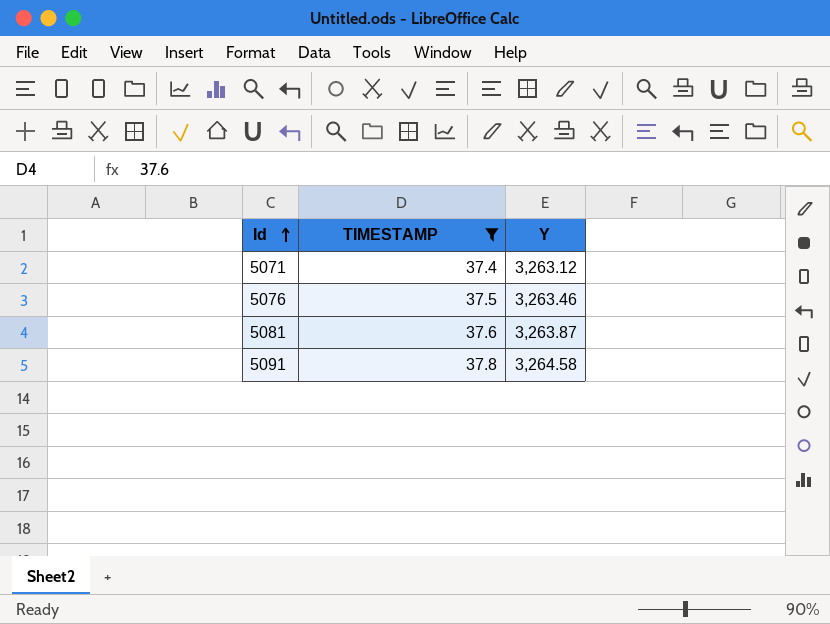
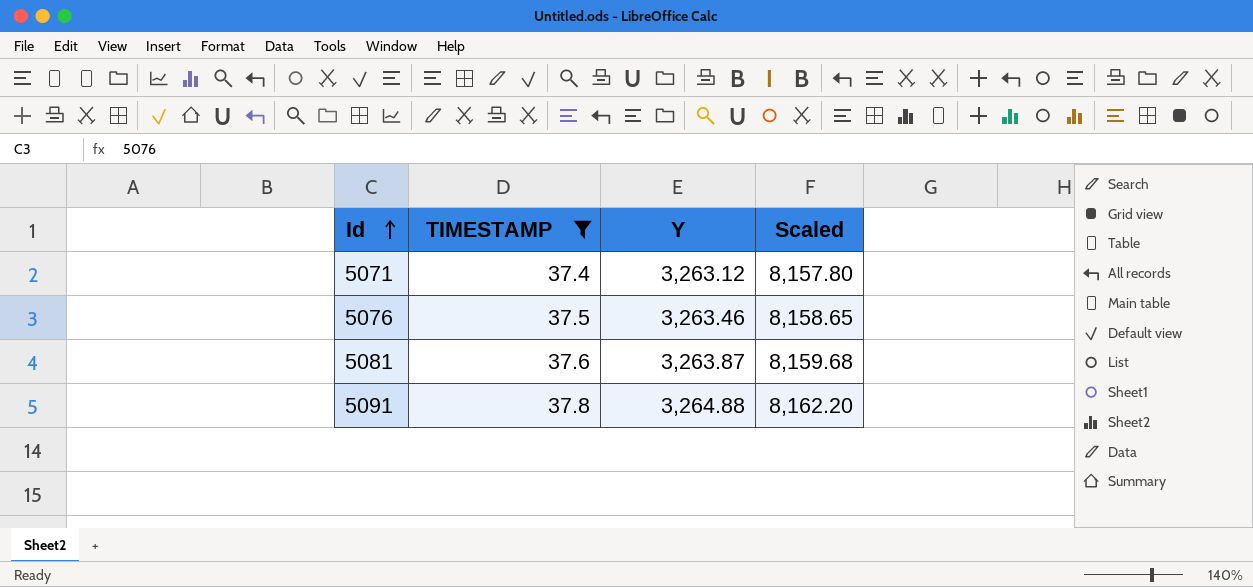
column Scaled | formula: none -> [Y] * 2.5
5091 | Y: 3,264.58 -> 3,264.88

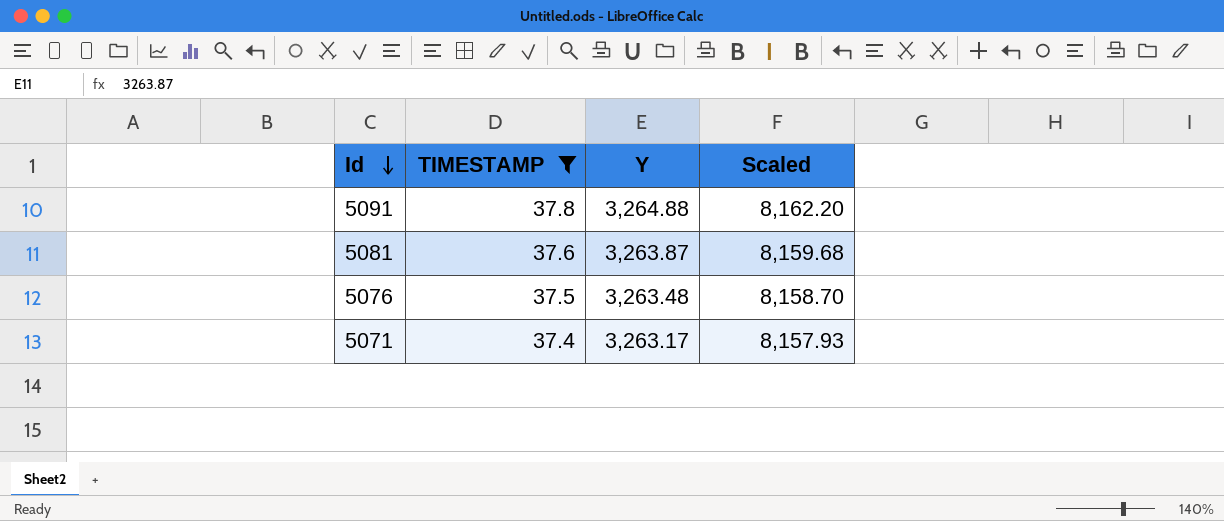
row order: Id ascending -> Id descending
5076 | Y: 3,263.46 -> 3,263.48
5076 | Scaled: 8,158.65 -> 8,158.70
5071 | Y: 3,263.12 -> 3,263.17
5071 | Scaled: 8,157.80 -> 8,157.93

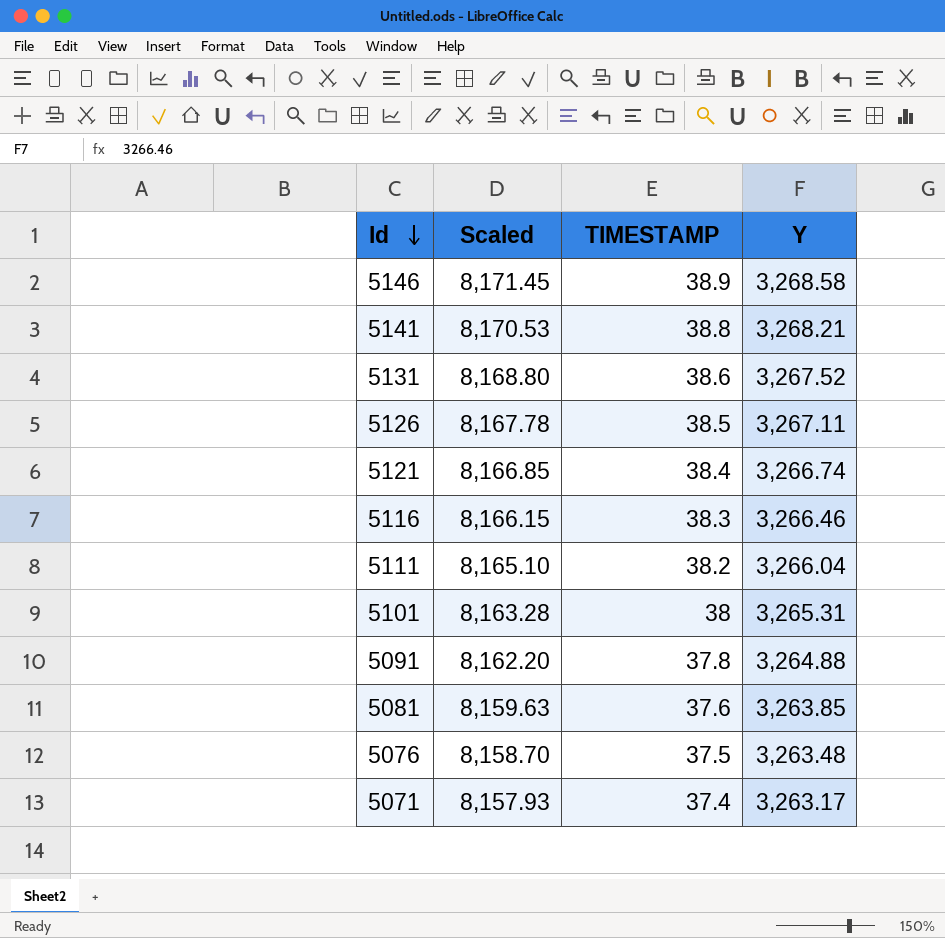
filter: TIMESTAMP <= 37.8 -> none
column Scaled | position: 4 -> 2
5081 | Scaled: 8,159.68 -> 8,159.63
5081 | Y: 3,263.87 -> 3,263.85

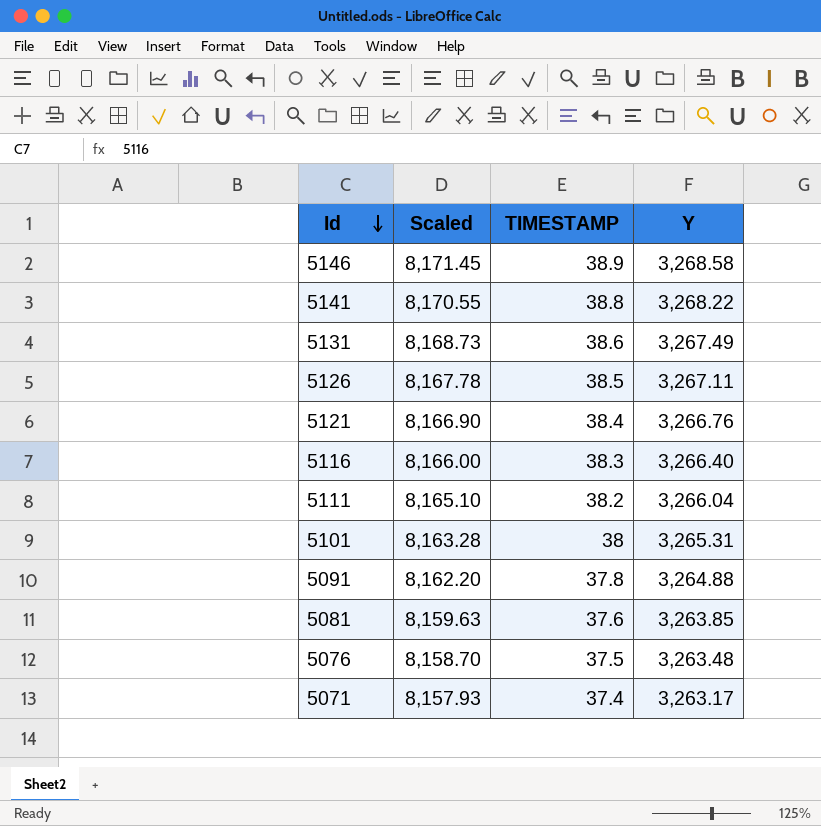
5141 | Scaled: 8,170.53 -> 8,170.55
5141 | Y: 3,268.21 -> 3,268.22
5131 | Scaled: 8,168.80 -> 8,168.73
5131 | Y: 3,267.52 -> 3,267.49
5121 | Scaled: 8,166.85 -> 8,166.90
5121 | Y: 3,266.74 -> 3,266.76
5116 | Scaled: 8,166.15 -> 8,166.00
5116 | Y: 3,266.46 -> 3,266.40

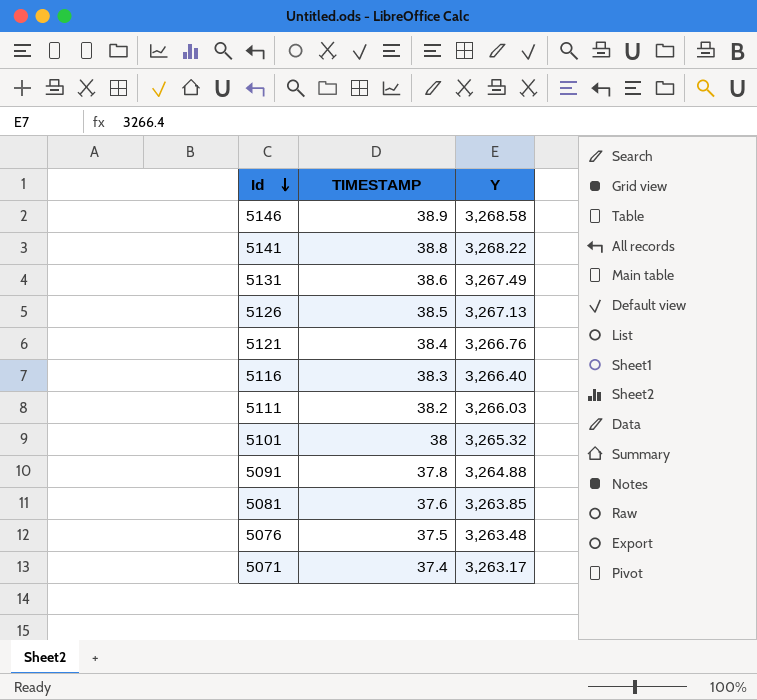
column Scaled | formula: [Y] * 2.5 -> none
5126 | Y: 3,267.11 -> 3,267.13
5111 | Y: 3,266.04 -> 3,266.03
5101 | Y: 3,265.31 -> 3,265.32

